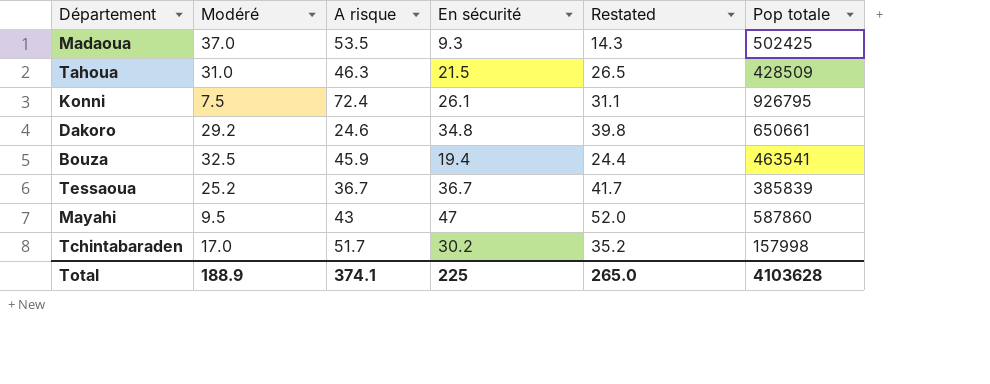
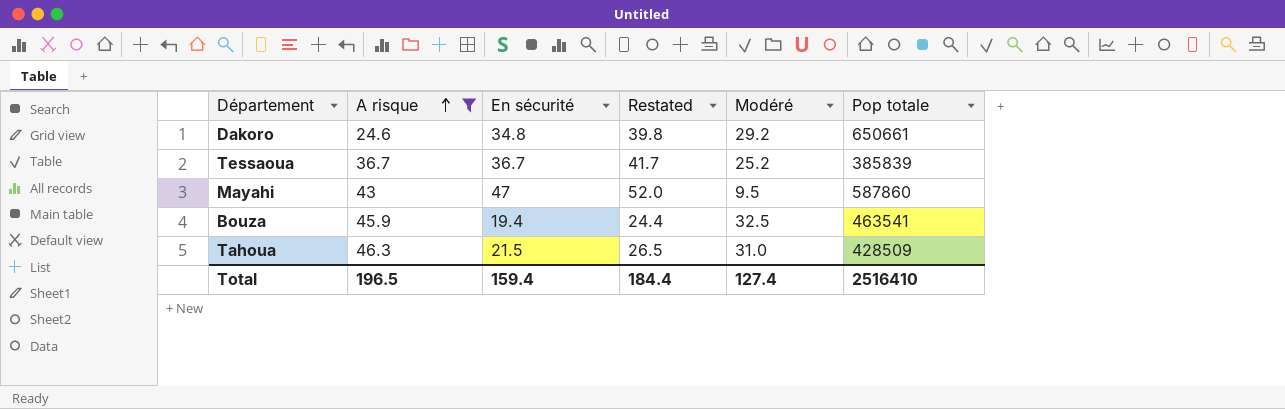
filter: none -> A risque <= 46.3
row order: none -> A risque ascending
column Modéré | position: 2 -> 5
Total | A risque: 374.1 -> 196.5
Total | En sécurité: 225 -> 159.4
Total | Restated: 265.0 -> 184.4
Total | Modéré: 188.9 -> 127.4
Total | Pop totale: 4103628 -> 2516410

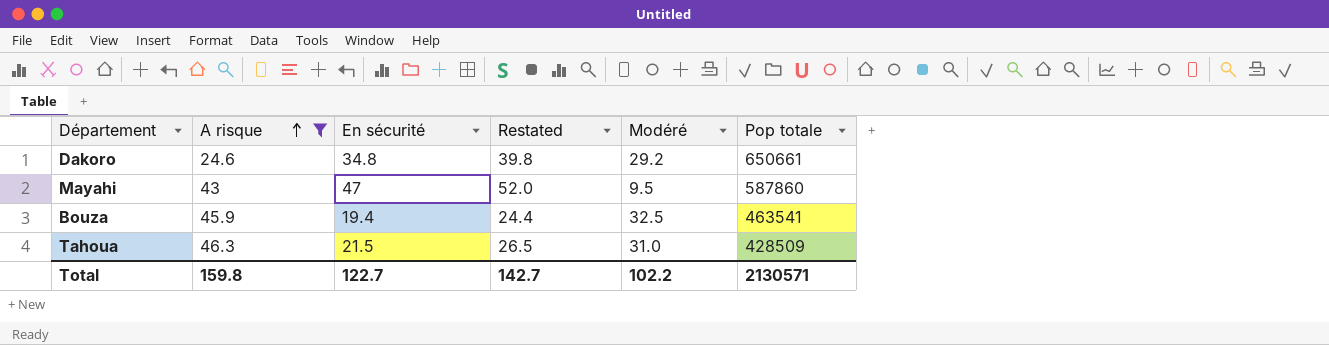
row Tessaoua: 36.7 | 36.7 | 41.7 | 25.2 | 385839 -> none
Total | A risque: 196.5 -> 159.8
Total | En sécurité: 159.4 -> 122.7
Total | Restated: 184.4 -> 142.7
Total | Modéré: 127.4 -> 102.2
Total | Pop totale: 2516410 -> 2130571

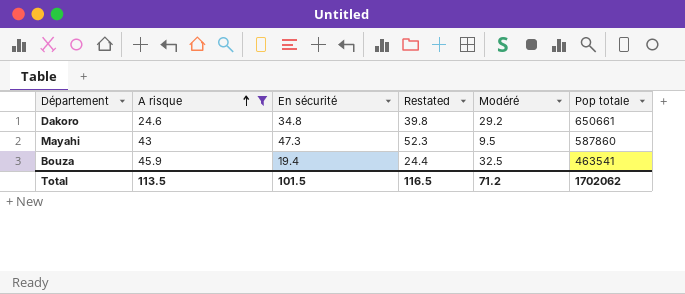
row Tahoua: 46.3 | 21.5 | 26.5 | 31.0 | 428509 -> none
Mayahi | En sécurité: 47 -> 47.3
Mayahi | Restated: 52.0 -> 52.3
Total | A risque: 159.8 -> 113.5
Total | En sécurité: 122.7 -> 101.5
Total | Restated: 142.7 -> 116.5
Total | Modéré: 102.2 -> 71.2
Total | Pop totale: 2130571 -> 1702062

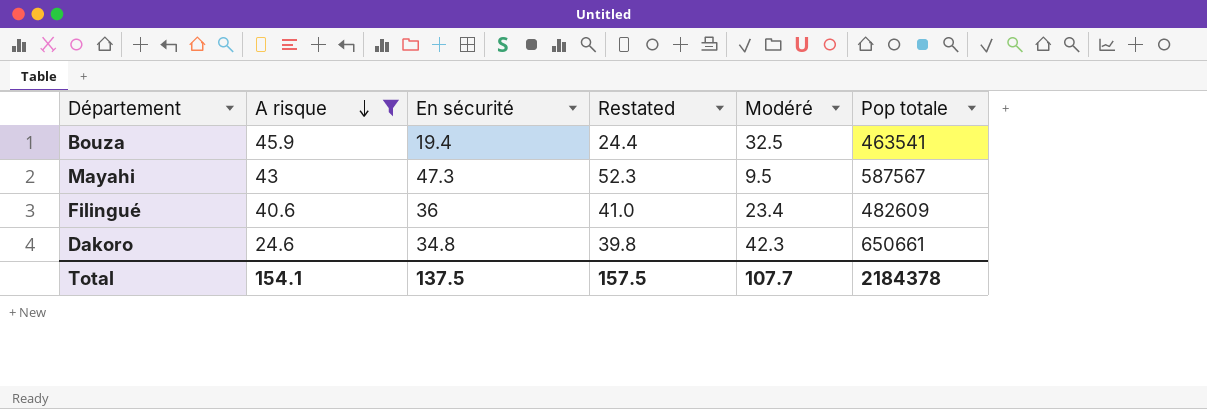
row order: A risque ascending -> A risque descending
Mayahi | Pop totale: 587860 -> 587567
row Filingué: none -> 40.6 | 36 | 41.0 | 23.4 | 482609
Dakoro | Modéré: 29.2 -> 42.3
Total | A risque: 113.5 -> 154.1
Total | En sécurité: 101.5 -> 137.5
Total | Restated: 116.5 -> 157.5
Total | Modéré: 71.2 -> 107.7
Total | Pop totale: 1702062 -> 2184378

